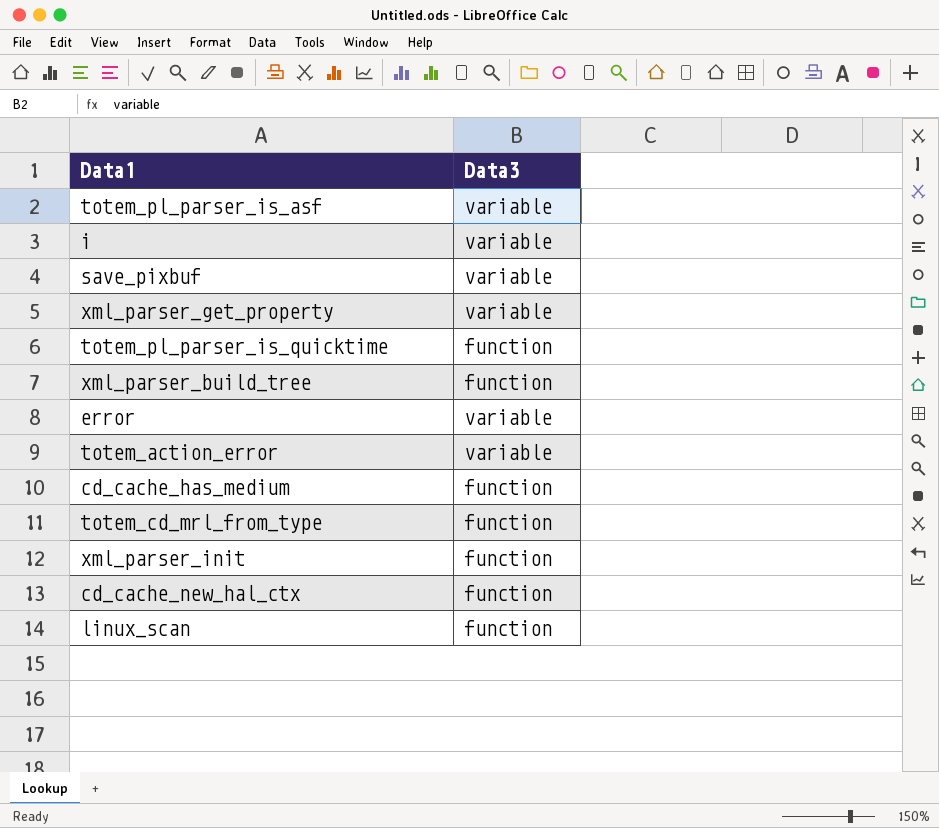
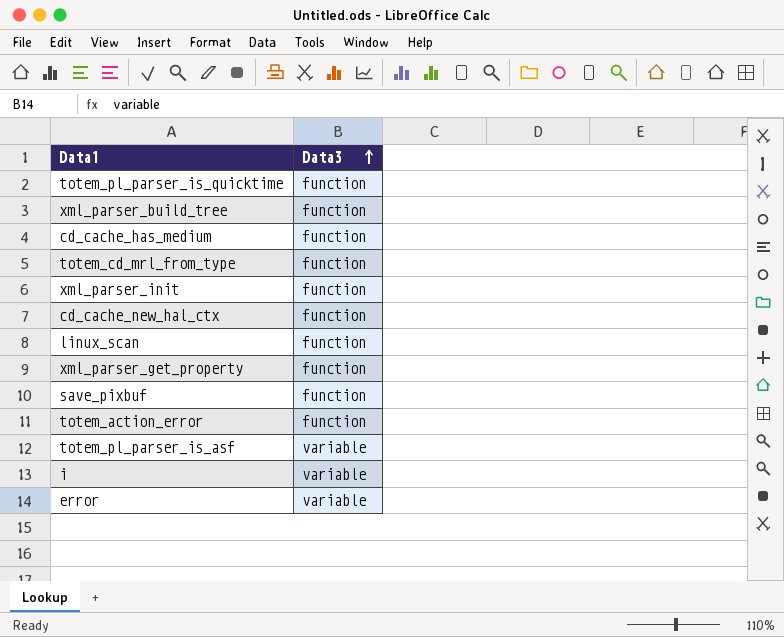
row order: none -> Data3 ascending
xml_parser_get_property | Data3: variable -> function
save_pixbuf | Data3: variable -> function
totem_action_error | Data3: variable -> function

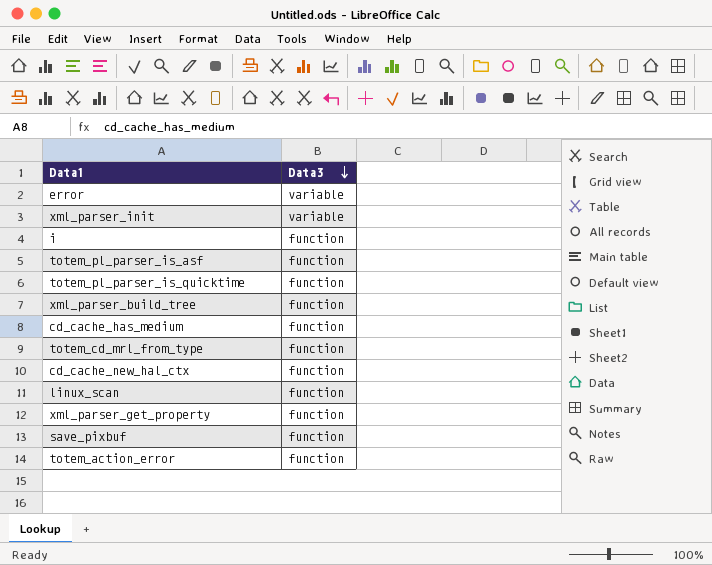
row order: Data3 ascending -> Data3 descending
xml_parser_init | Data3: function -> variable
i | Data3: variable -> function
totem_pl_parser_is_asf | Data3: variable -> function

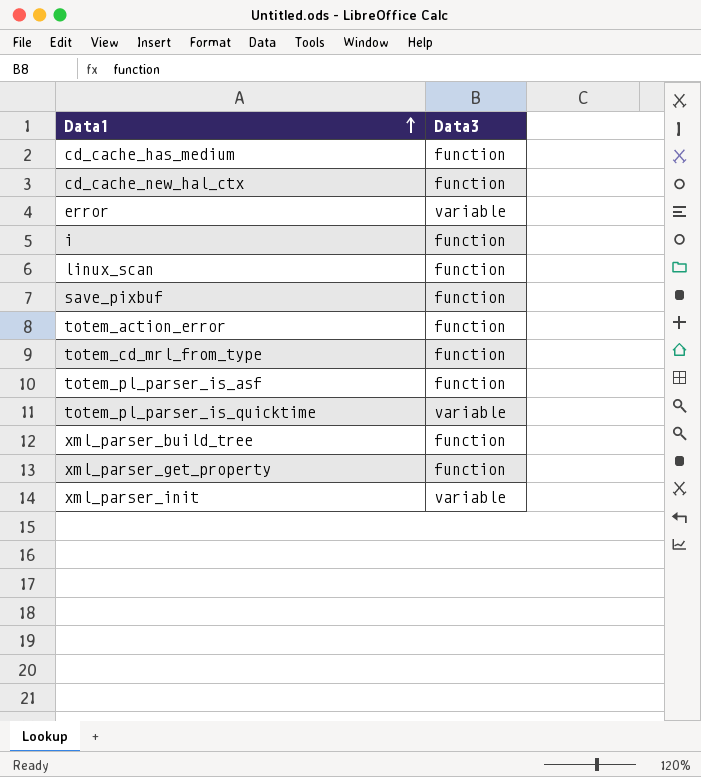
row order: Data3 descending -> Data1 ascending
totem_pl_parser_is_quicktime | Data3: function -> variable

